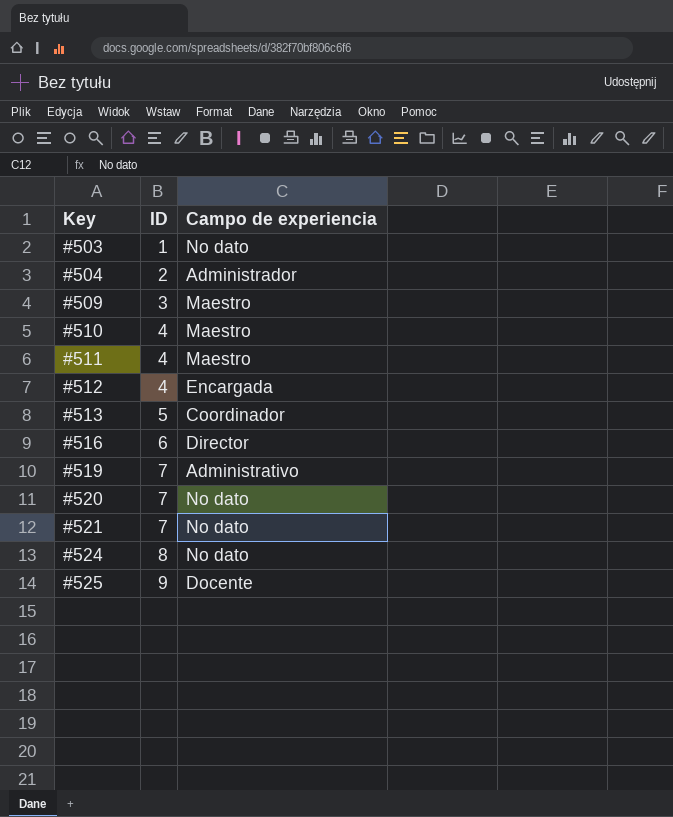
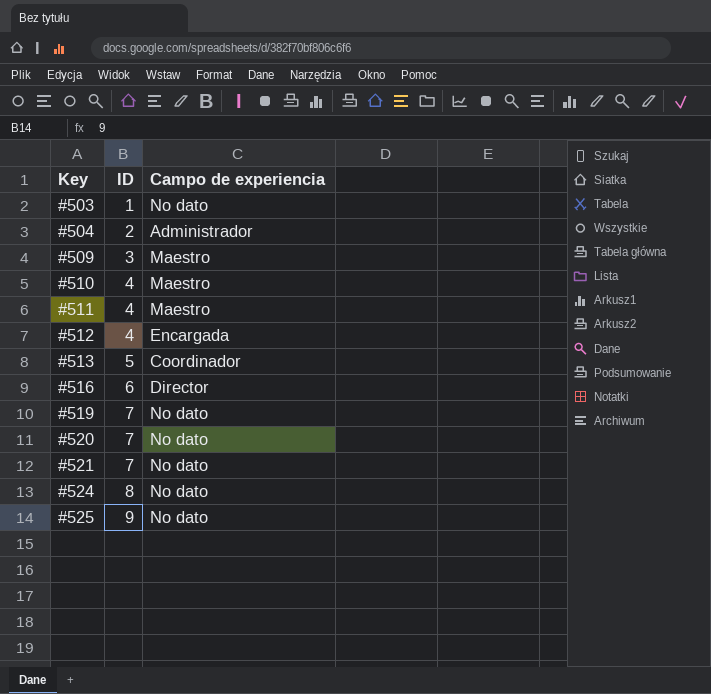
#519 | Campo de experiencia: Administrativo -> No dato
#525 | Campo de experiencia: Docente -> No dato

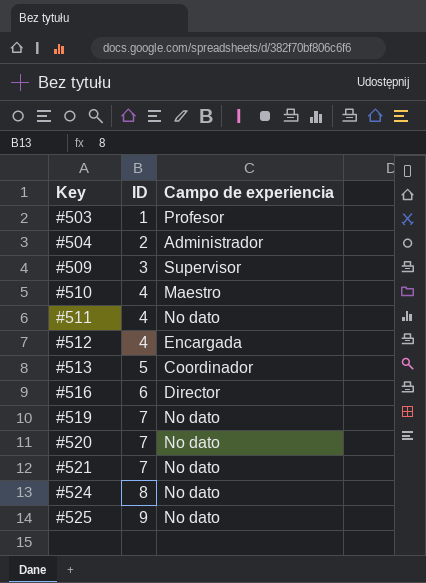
#503 | Campo de experiencia: No dato -> Profesor
#509 | Campo de experiencia: Maestro -> Supervisor
#511 | Campo de experiencia: Maestro -> No dato

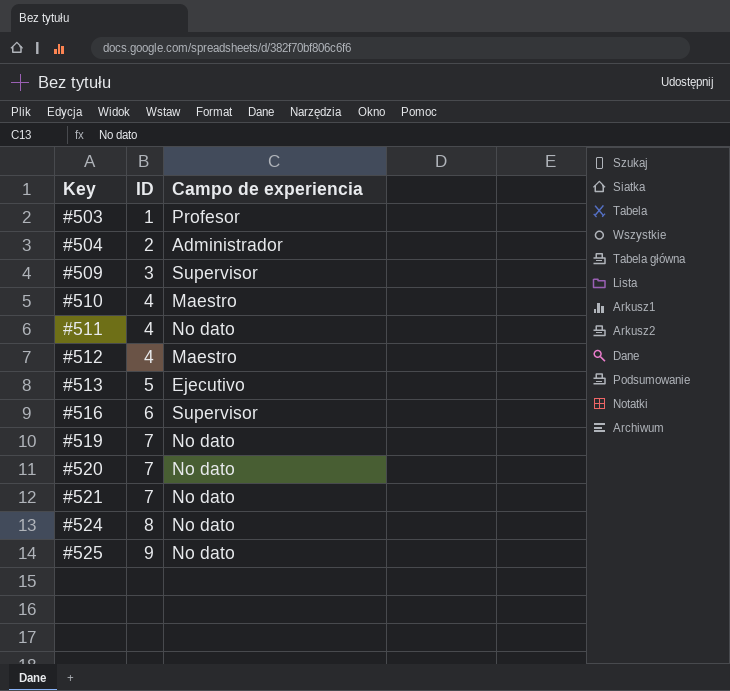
#512 | Campo de experiencia: Encargada -> Maestro
#513 | Campo de experiencia: Coordinador -> Ejecutivo
#516 | Campo de experiencia: Director -> Supervisor

